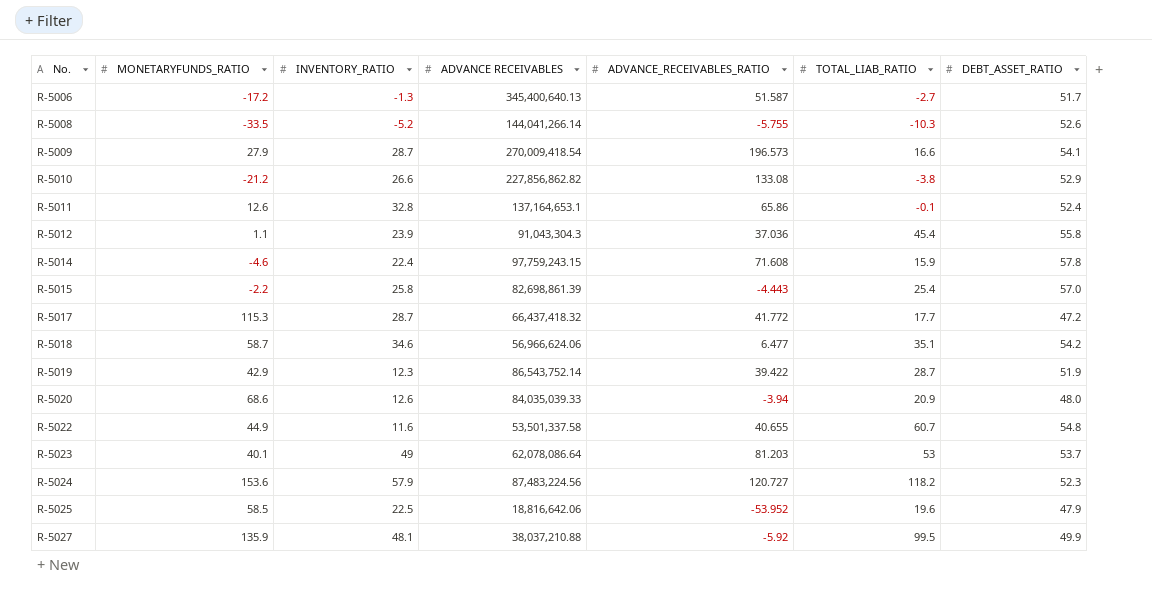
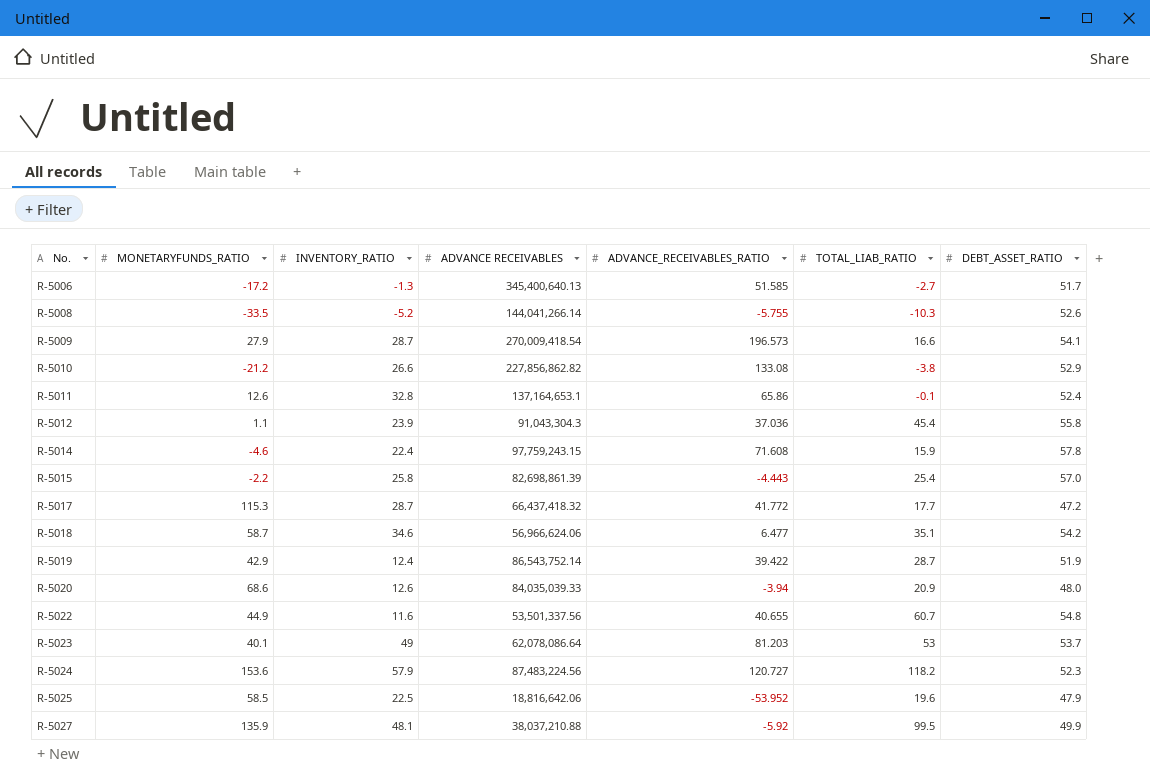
R-5006 | ADVANCE_RECEIVABLES_RATIO: 51.587 -> 51.585
R-5019 | INVENTORY_RATIO: 12.3 -> 12.4
R-5022 | ADVANCE RECEIVABLES: 53,501,337.58 -> 53,501,337.56

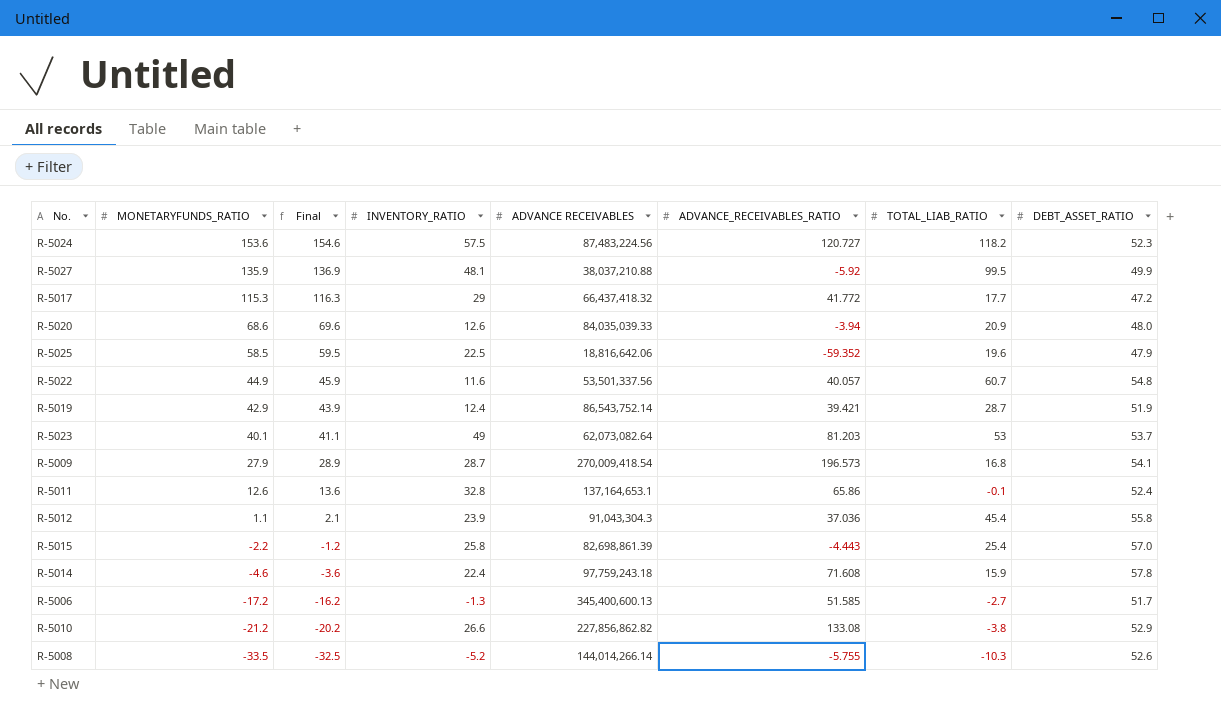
row order: No. ascending -> MONETARYFUNDS_RATIO descending
column Final | formula: none -> [MONETARYFUNDS_RATIO] + 1
row R-5018: 58.7 | 34.6 | 56,966,624.06 | 6.477 | 35.1 | 54.2 -> none
R-5024 | INVENTORY_RATIO: 57.9 -> 57.5
R-5017 | INVENTORY_RATIO: 28.7 -> 29
R-5025 | ADVANCE_RECEIVABLES_RATIO: -53.952 -> -59.352
R-5022 | ADVANCE_RECEIVABLES_RATIO: 40.655 -> 40.057
R-5019 | ADVANCE_RECEIVABLES_RATIO: 39.422 -> 39.421
R-5023 | ADVANCE RECEIVABLES: 62,078,086.64 -> 62,073,082.64
R-5009 | TOTAL_LIAB_RATIO: 16.6 -> 16.8
R-5014 | ADVANCE RECEIVABLES: 97,759,243.15 -> 97,759,243.18
R-5006 | ADVANCE RECEIVABLES: 345,400,640.13 -> 345,400,600.13
R-5008 | ADVANCE RECEIVABLES: 144,041,266.14 -> 144,014,266.14

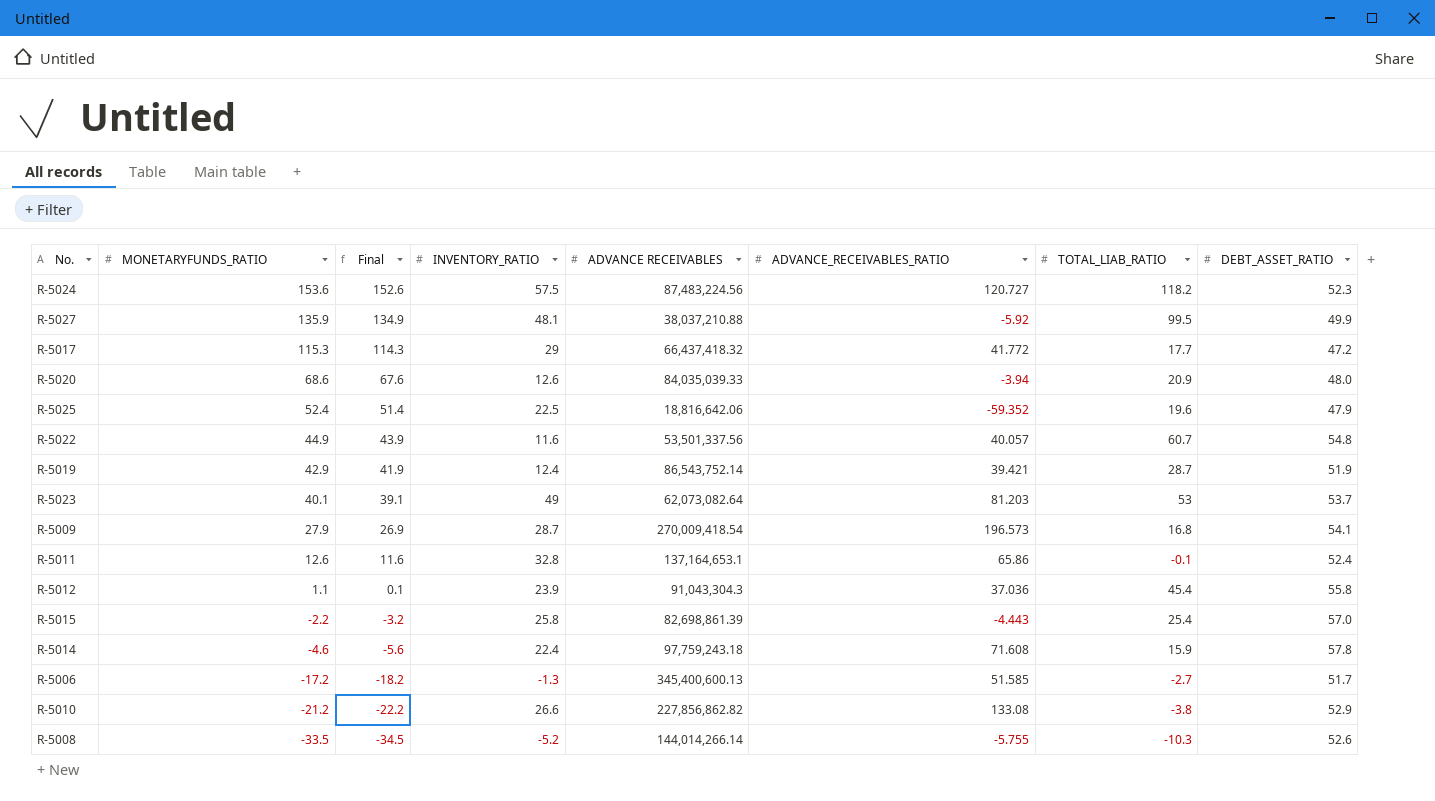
column Final | formula: [MONETARYFUNDS_RATIO] + 1 -> [MONETARYFUNDS_RATIO] - 1
R-5025 | MONETARYFUNDS_RATIO: 58.5 -> 52.4

